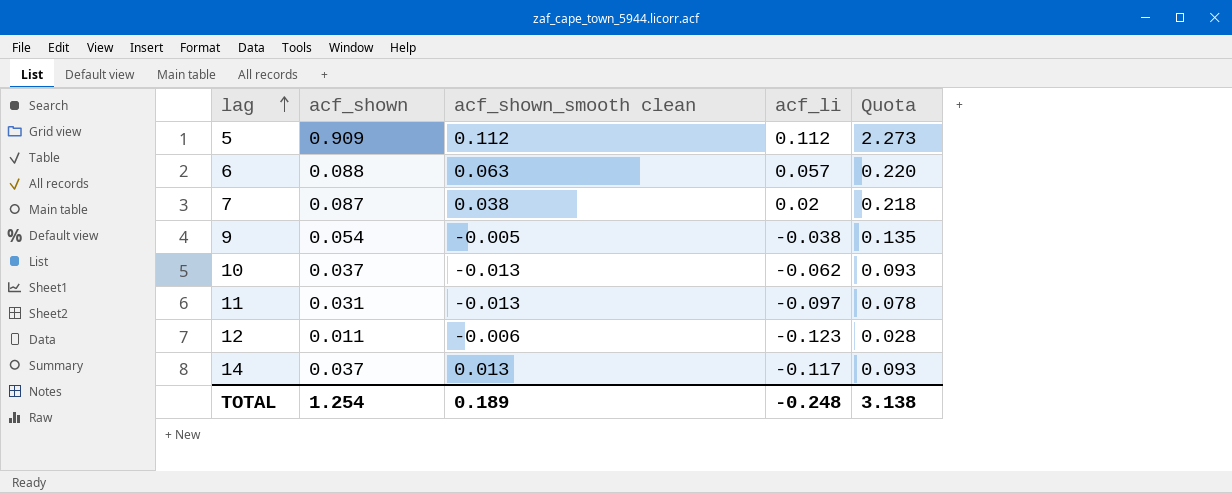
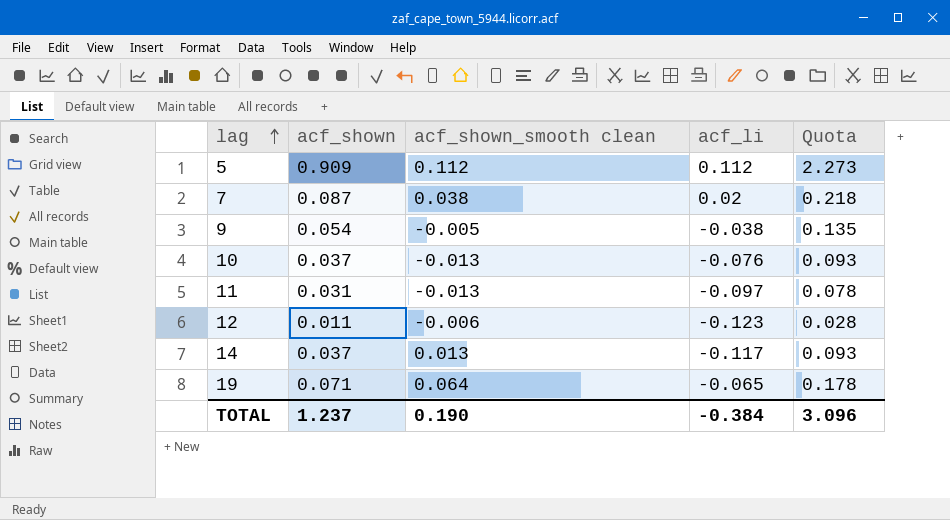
row 6: 0.088 | 0.063 | 0.057 | 0.220 -> none
10 | acf_li: -0.062 -> -0.076
row 19: none -> 0.071 | 0.064 | -0.065 | 0.178
TOTAL | acf_shown: 1.254 -> 1.237
TOTAL | acf_shown_smooth clean: 0.189 -> 0.190
TOTAL | acf_li: -0.248 -> -0.384
TOTAL | Quota: 3.138 -> 3.096

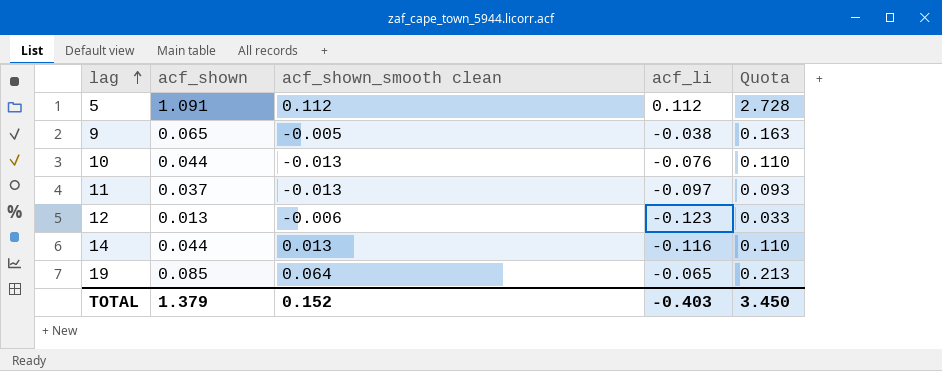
row 7: 0.087 | 0.038 | 0.02 | 0.218 -> none
5 | acf_shown: 0.909 -> 1.091
5 | Quota: 2.273 -> 2.728
9 | acf_shown: 0.054 -> 0.065
9 | Quota: 0.135 -> 0.163
10 | acf_shown: 0.037 -> 0.044
10 | Quota: 0.093 -> 0.110
11 | acf_shown: 0.031 -> 0.037
11 | Quota: 0.078 -> 0.093
12 | acf_shown: 0.011 -> 0.013
12 | Quota: 0.028 -> 0.033
14 | acf_shown: 0.037 -> 0.044
14 | acf_li: -0.117 -> -0.116
14 | Quota: 0.093 -> 0.110
19 | acf_shown: 0.071 -> 0.085
19 | Quota: 0.178 -> 0.213
TOTAL | acf_shown: 1.237 -> 1.379
TOTAL | acf_shown_smooth clean: 0.190 -> 0.152
TOTAL | acf_li: -0.384 -> -0.403
TOTAL | Quota: 3.096 -> 3.450

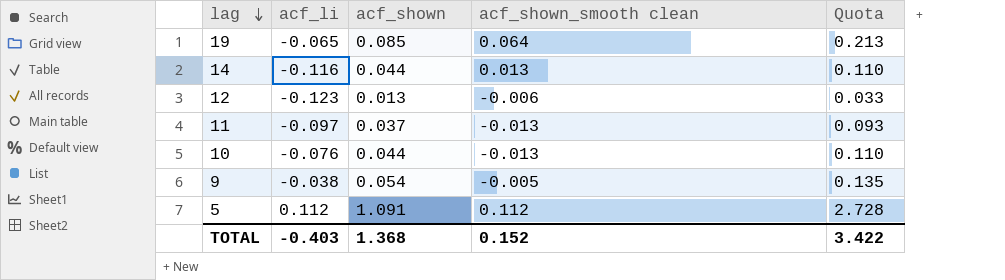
row order: lag ascending -> lag descending
column acf_li | position: 4 -> 2
9 | acf_shown: 0.065 -> 0.054
9 | Quota: 0.163 -> 0.135
TOTAL | acf_shown: 1.379 -> 1.368
TOTAL | Quota: 3.450 -> 3.422

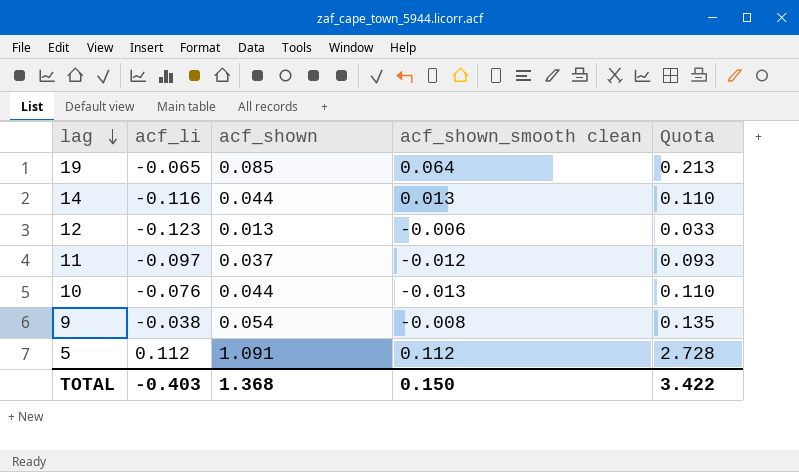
11 | acf_shown_smooth clean: -0.013 -> -0.012
9 | acf_shown_smooth clean: -0.005 -> -0.008
TOTAL | acf_shown_smooth clean: 0.152 -> 0.150

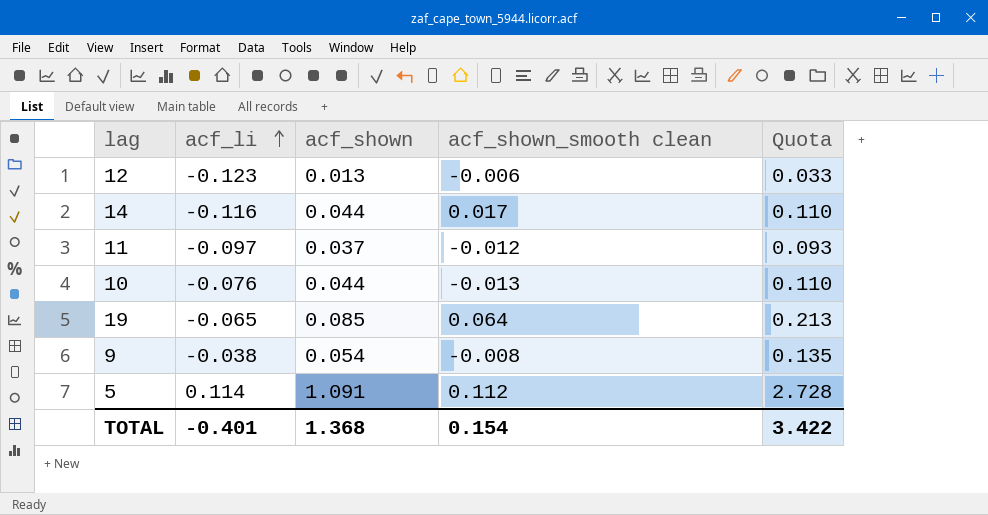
row order: lag descending -> acf_li ascending
14 | acf_shown_smooth clean: 0.013 -> 0.017
5 | acf_li: 0.112 -> 0.114
TOTAL | acf_li: -0.403 -> -0.401
TOTAL | acf_shown_smooth clean: 0.150 -> 0.154

